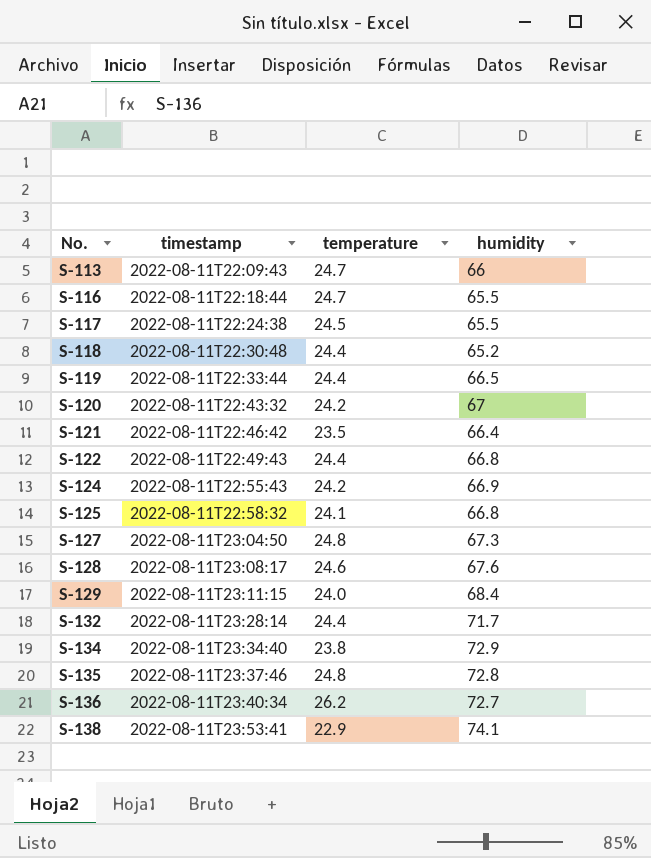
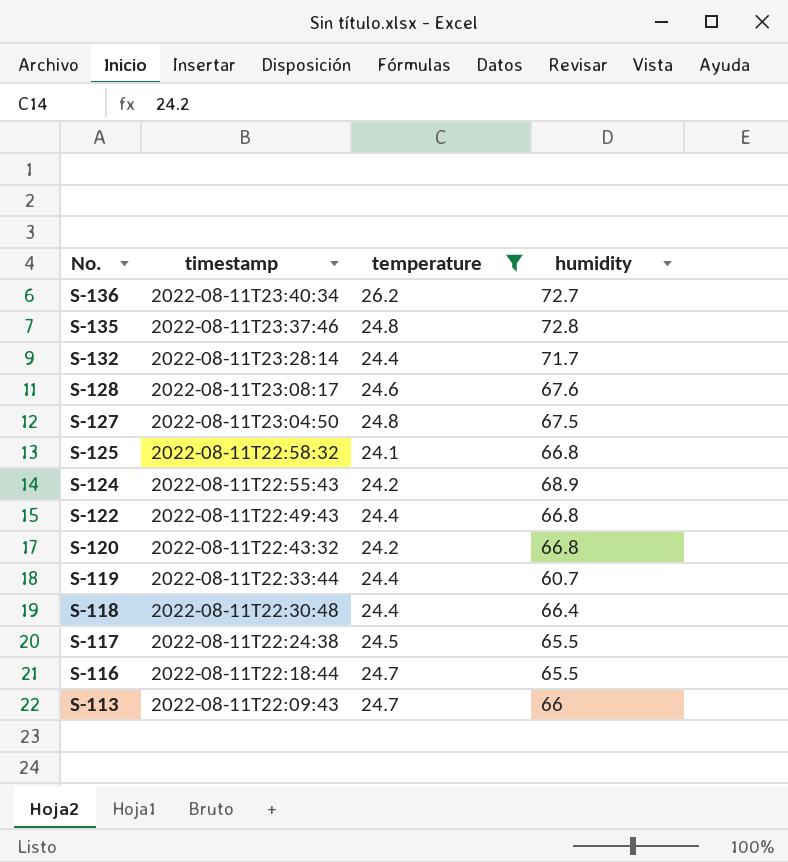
filter: none -> temperature >= 24.1
row order: No. ascending -> No. descending
S-127 | humidity: 67.3 -> 67.5
S-124 | humidity: 66.9 -> 68.9
S-120 | humidity: 67 -> 66.8
S-119 | humidity: 66.5 -> 60.7
S-118 | humidity: 65.2 -> 66.4

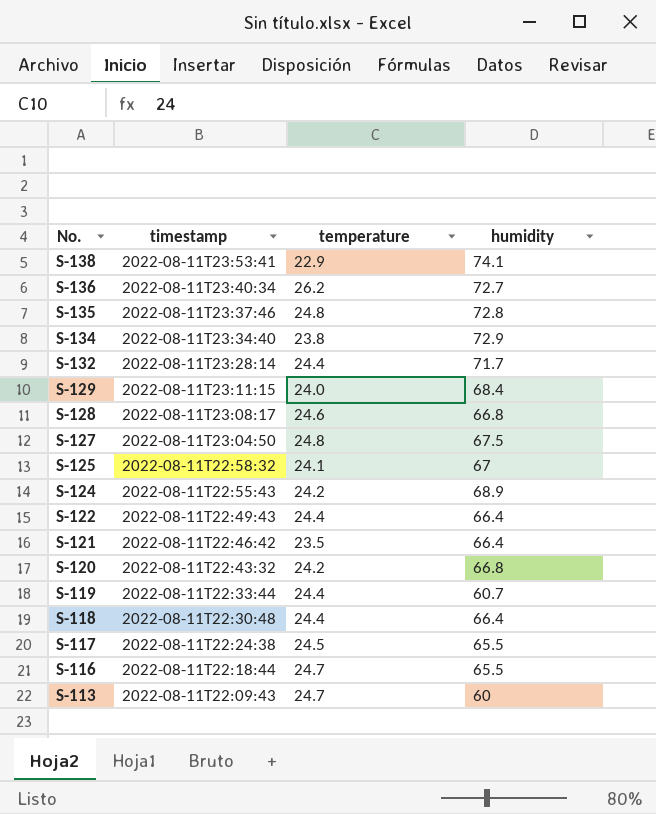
filter: temperature >= 24.1 -> none
S-128 | humidity: 67.6 -> 66.8
S-125 | humidity: 66.8 -> 67
S-122 | humidity: 66.8 -> 66.4
S-113 | humidity: 66 -> 60

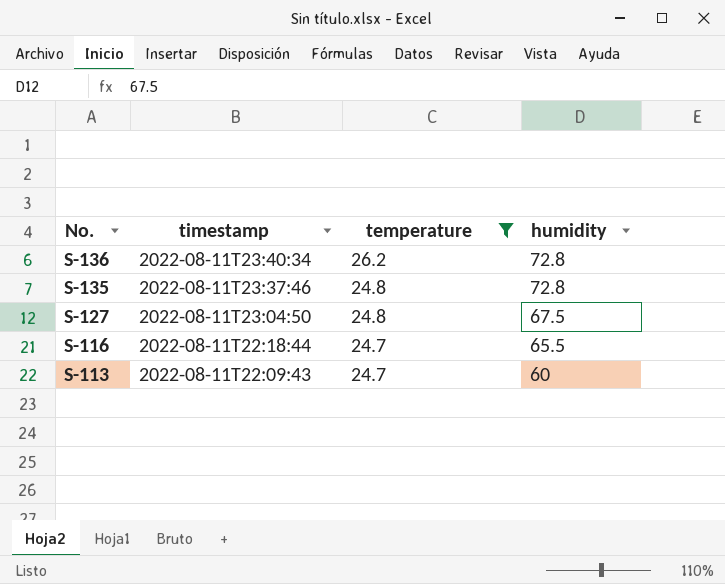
filter: none -> temperature >= 24.7
S-136 | humidity: 72.7 -> 72.8

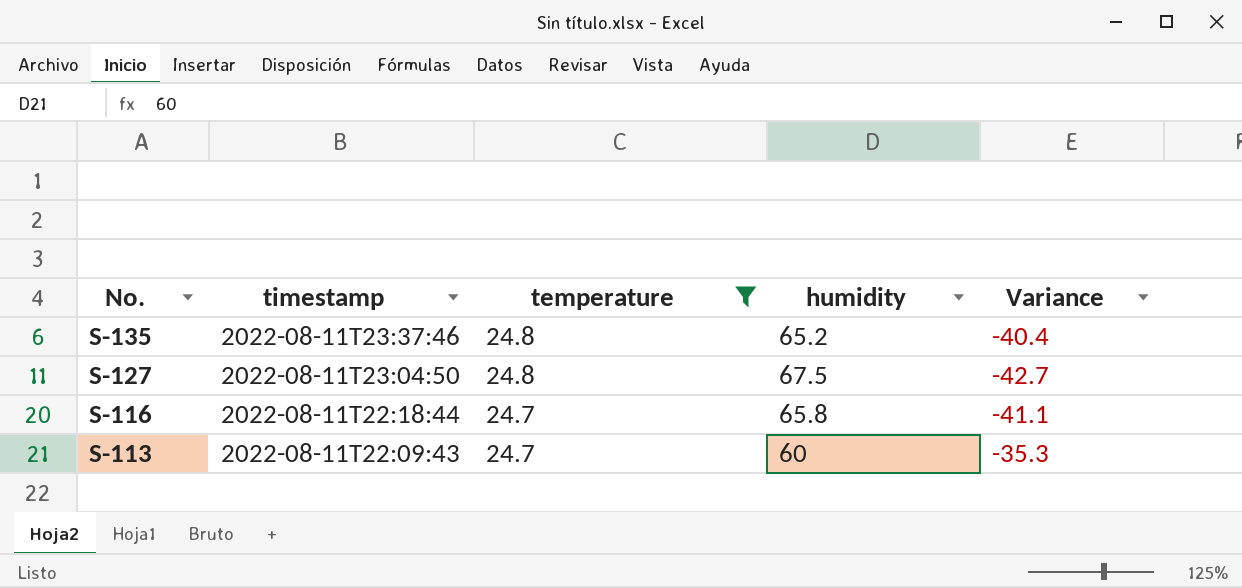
column Variance | formula: none -> [temperature] - [humidity]
row S-136: 2022-08-11T23:40:34 | 26.2 | 72.8 -> none
S-135 | humidity: 72.8 -> 65.2
S-116 | humidity: 65.5 -> 65.8

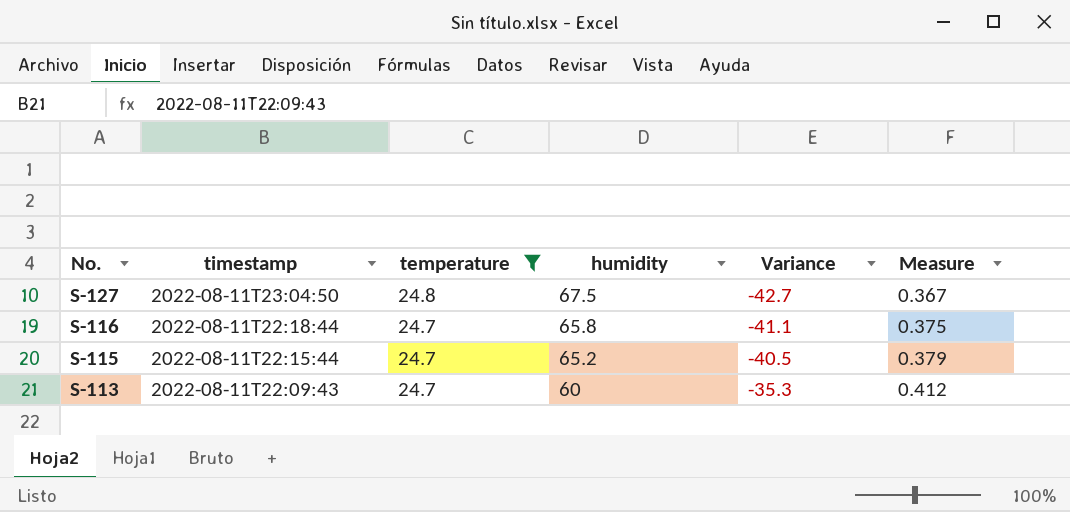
column Measure | formula: none -> [temperature] / [humidity]
row S-135: 2022-08-11T23:37:46 | 24.8 | 65.2 | -40.4 -> none
row S-115: none -> 2022-08-11T22:15:44 | 24.7 | 65.2 | -40.5 | 0.379

